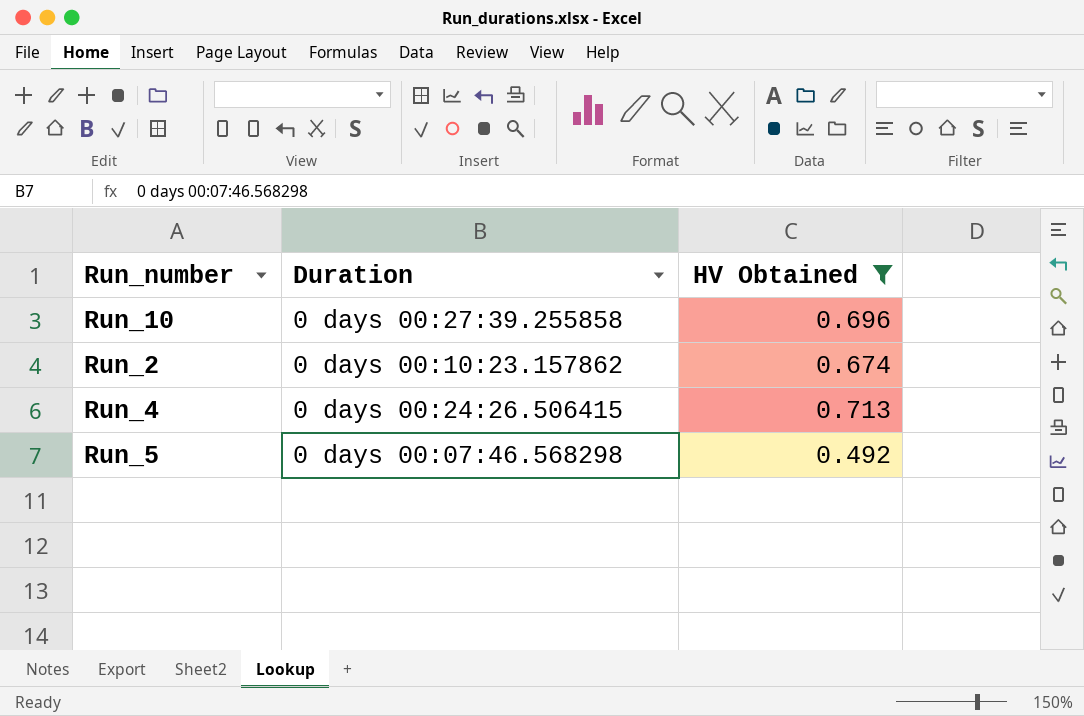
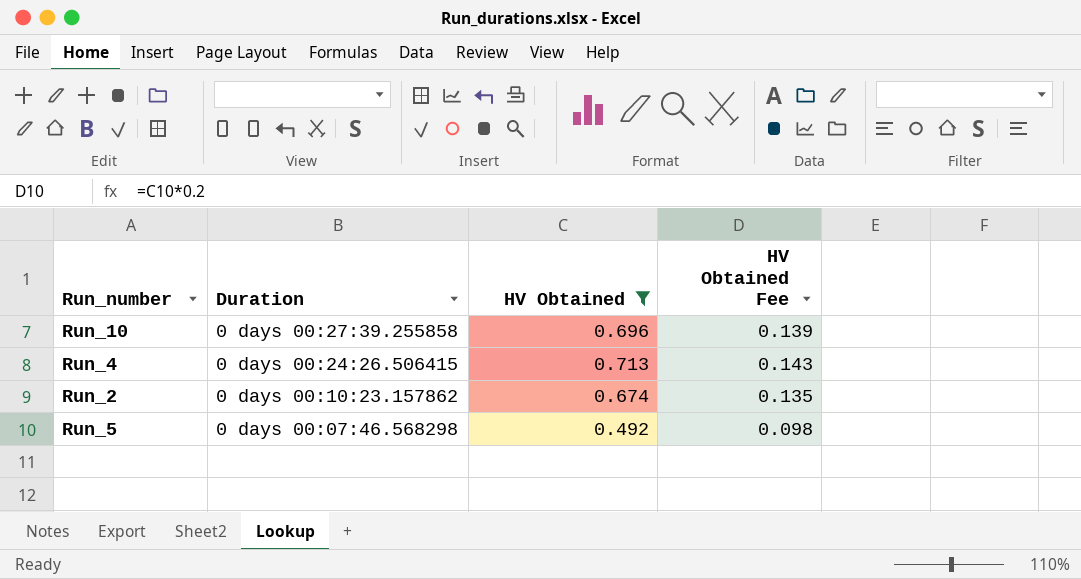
row order: none -> Duration descending
column HV Obtained Fee | formula: none -> [HV Obtained] * 0.2

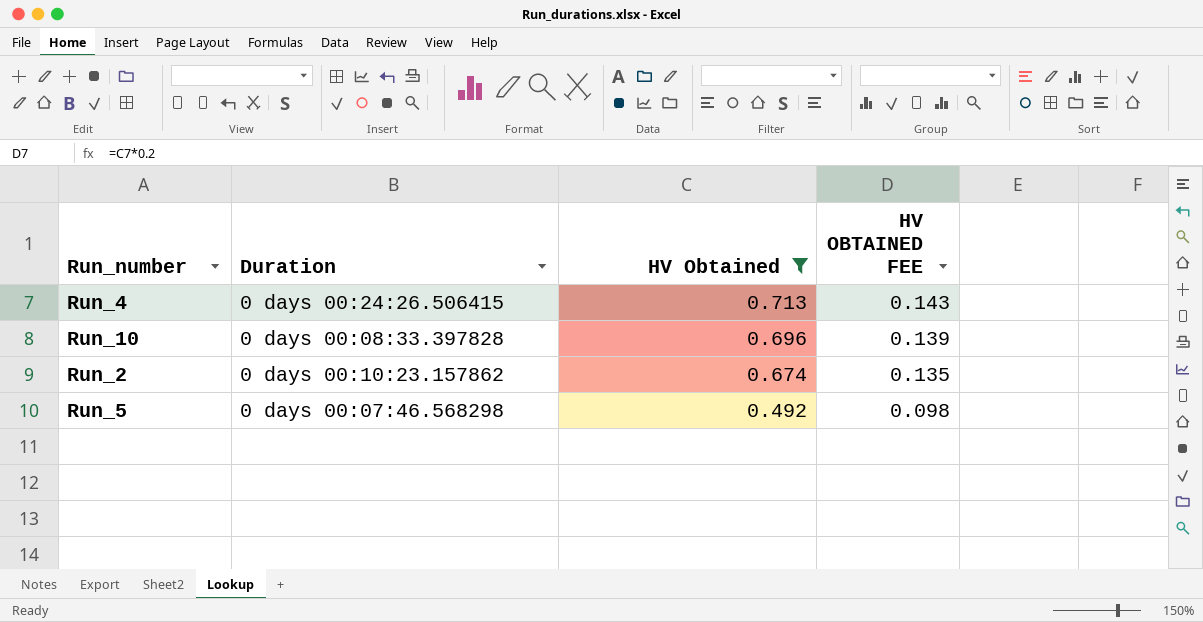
row order: Duration descending -> HV Obtained descending
column name: HV Obtained Fee -> HV OBTAINED FEE
Run_10 | Duration: 0 days 00:27:39.255858 -> 0 days 00:08:33.397828

